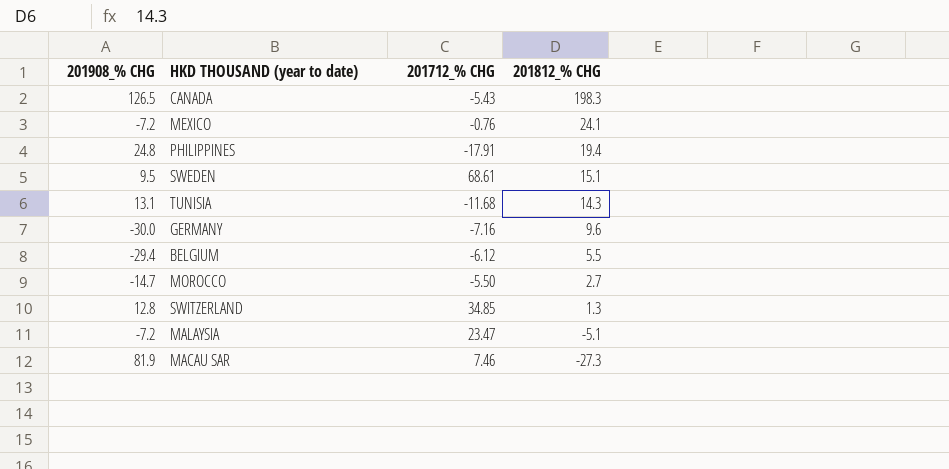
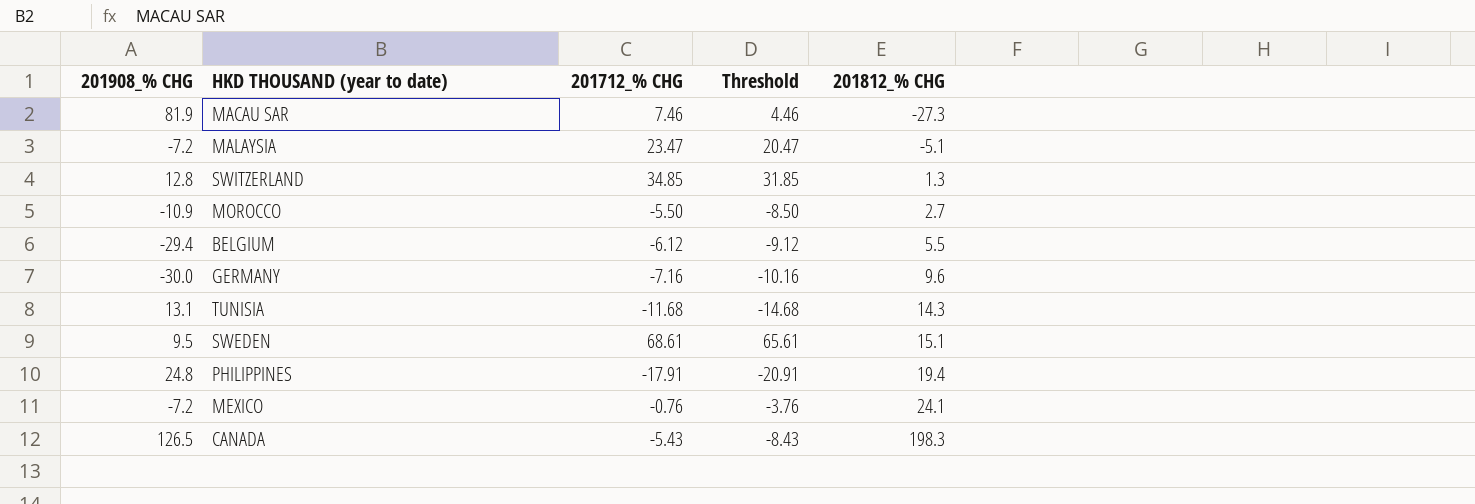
row order: 201812_% CHG descending -> 201812_% CHG ascending
column Threshold | formula: none -> [201712_% CHG] - 3
MOROCCO | 201908_% CHG: -14.7 -> -10.9

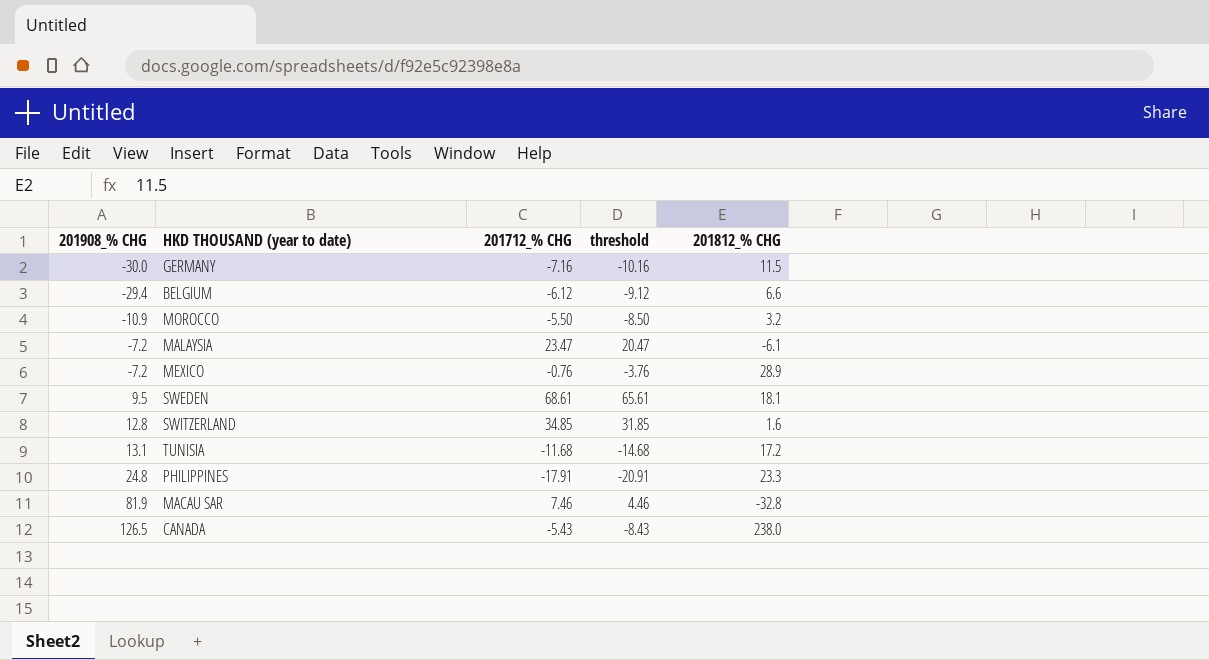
row order: 201812_% CHG ascending -> 201908_% CHG ascending
column name: Threshold -> threshold
GERMANY | 201812_% CHG: 9.6 -> 11.5
BELGIUM | 201812_% CHG: 5.5 -> 6.6
MOROCCO | 201812_% CHG: 2.7 -> 3.2
MALAYSIA | 201812_% CHG: -5.1 -> -6.1
MEXICO | 201812_% CHG: 24.1 -> 28.9
SWEDEN | 201812_% CHG: 15.1 -> 18.1
SWITZERLAND | 201812_% CHG: 1.3 -> 1.6
TUNISIA | 201812_% CHG: 14.3 -> 17.2
PHILIPPINES | 201812_% CHG: 19.4 -> 23.3
MACAU SAR | 201812_% CHG: -27.3 -> -32.8
CANADA | 201812_% CHG: 198.3 -> 238.0

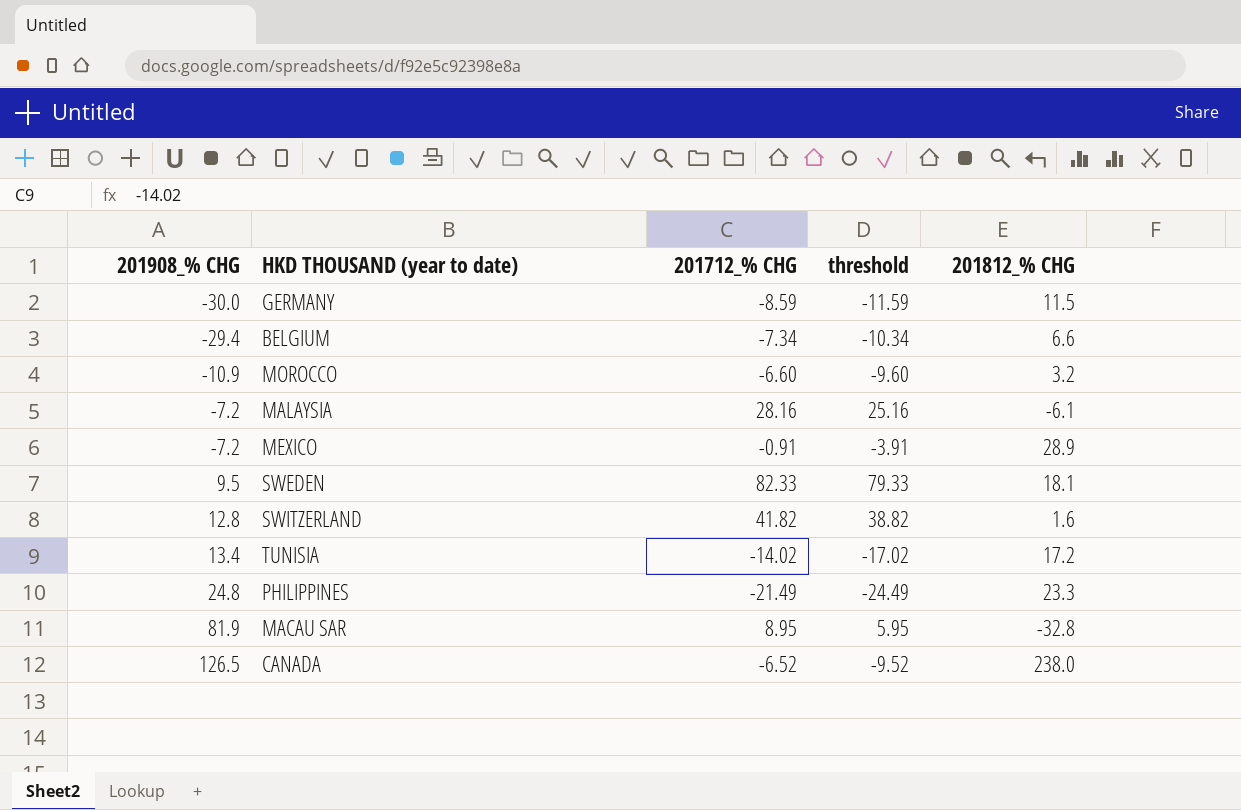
GERMANY | 201712_% CHG: -7.16 -> -8.59
GERMANY | threshold: -10.16 -> -11.59
BELGIUM | 201712_% CHG: -6.12 -> -7.34
BELGIUM | threshold: -9.12 -> -10.34
MOROCCO | 201712_% CHG: -5.50 -> -6.60
MOROCCO | threshold: -8.50 -> -9.60
MALAYSIA | 201712_% CHG: 23.47 -> 28.16
MALAYSIA | threshold: 20.47 -> 25.16
MEXICO | 201712_% CHG: -0.76 -> -0.91
MEXICO | threshold: -3.76 -> -3.91
SWEDEN | 201712_% CHG: 68.61 -> 82.33
SWEDEN | threshold: 65.61 -> 79.33
SWITZERLAND | 201712_% CHG: 34.85 -> 41.82
SWITZERLAND | threshold: 31.85 -> 38.82
TUNISIA | 201908_% CHG: 13.1 -> 13.4
TUNISIA | 201712_% CHG: -11.68 -> -14.02
TUNISIA | threshold: -14.68 -> -17.02
PHILIPPINES | 201712_% CHG: -17.91 -> -21.49
PHILIPPINES | threshold: -20.91 -> -24.49
MACAU SAR | 201712_% CHG: 7.46 -> 8.95
MACAU SAR | threshold: 4.46 -> 5.95
CANADA | 201712_% CHG: -5.43 -> -6.52
CANADA | threshold: -8.43 -> -9.52

